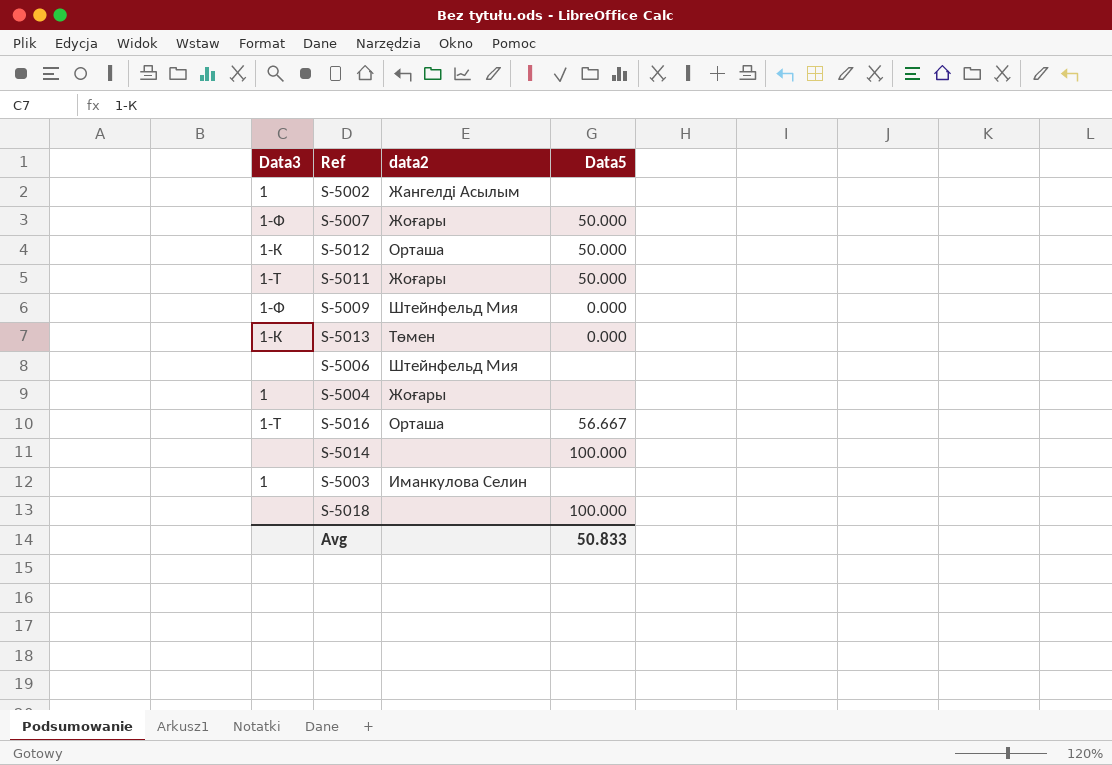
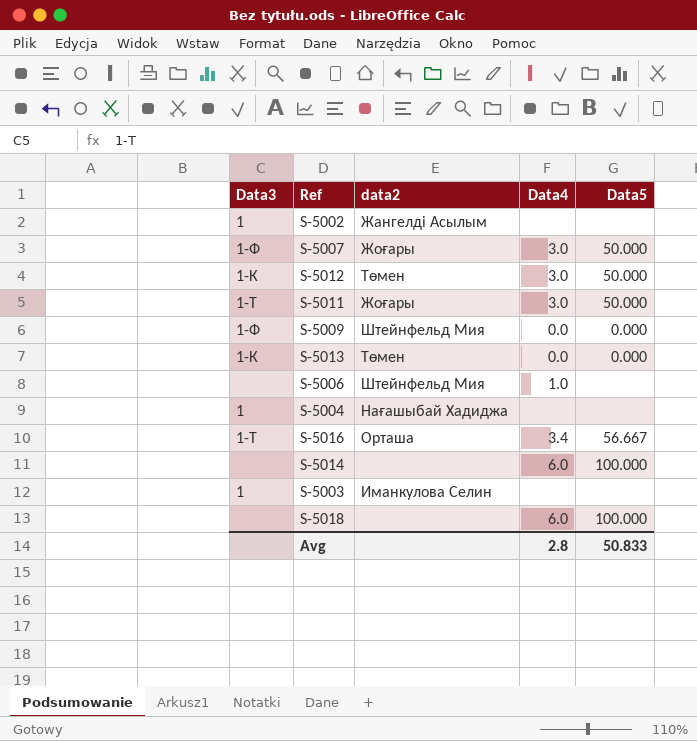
column Data4 | position: none -> 4
S-5012 | data2: Орташа -> Төмен
S-5004 | data2: Жоғары -> Нағашыбай Хадиджа

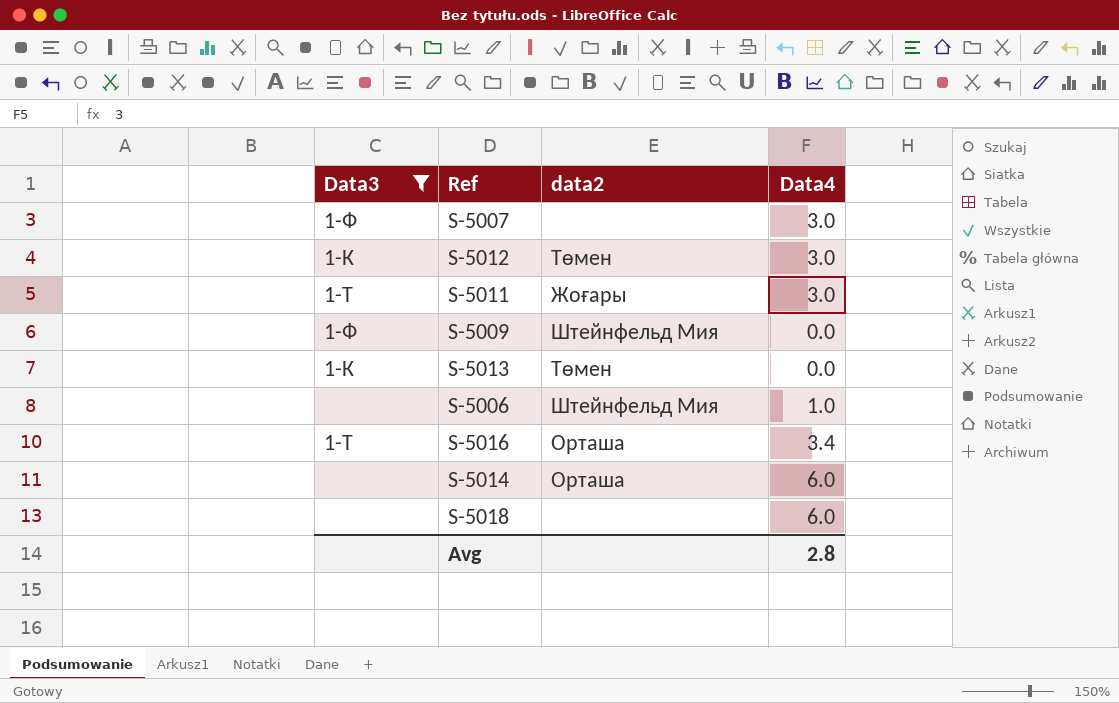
filter: none -> Data3 != 1
column Data5 | position: 5 -> none
S-5007 | data2: Жоғары -> none
S-5014 | data2: none -> Орташа

